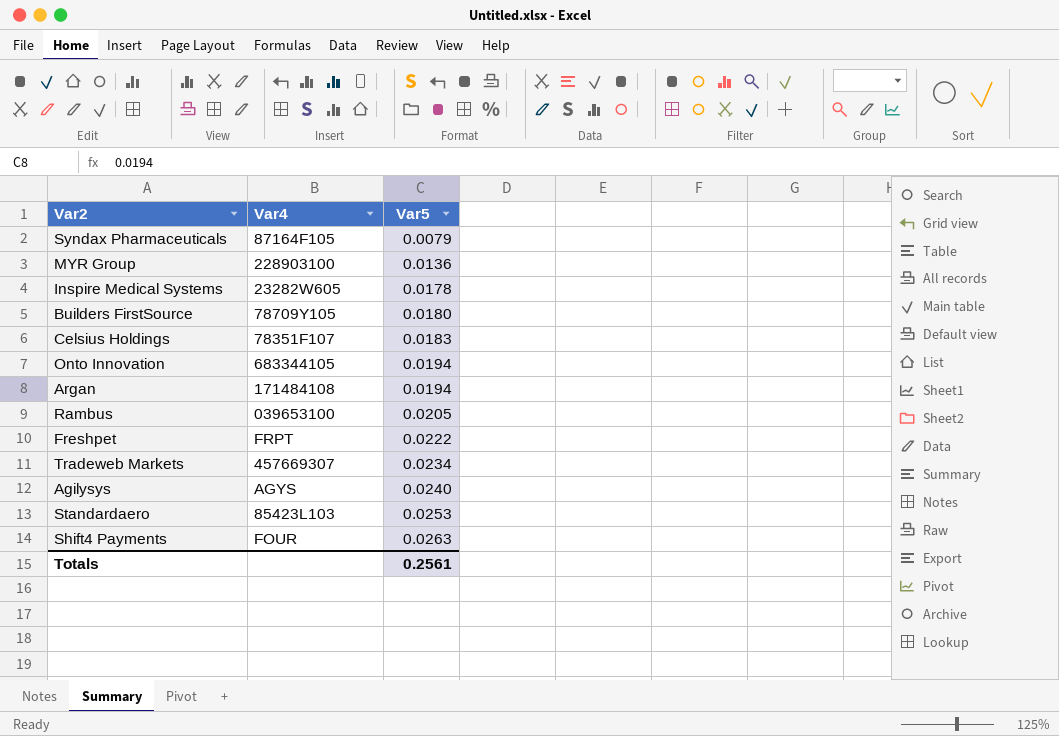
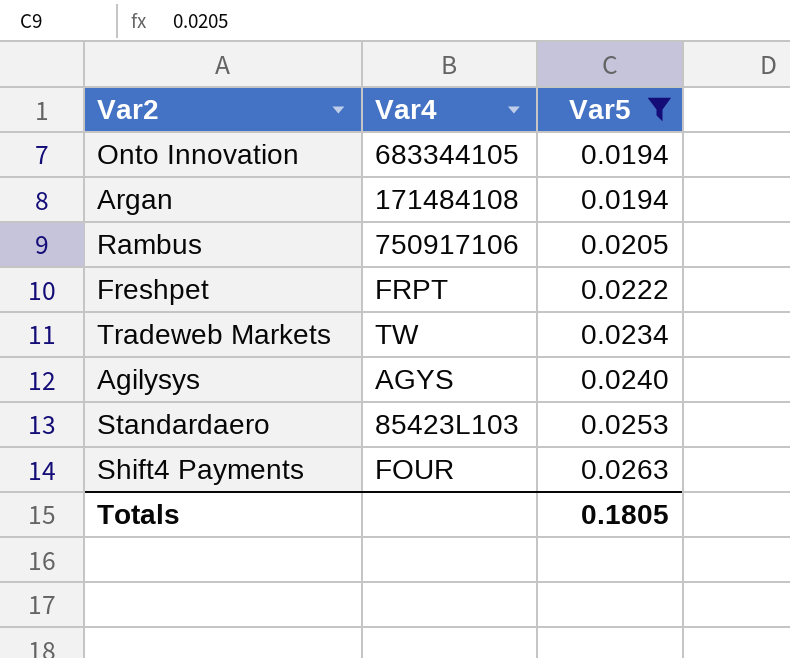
filter: none -> Var5 >= 0.0194
Rambus | Var4: 039653100 -> 750917106
Tradeweb Markets | Var4: 457669307 -> TW
Totals | Var5: 0.2561 -> 0.1805

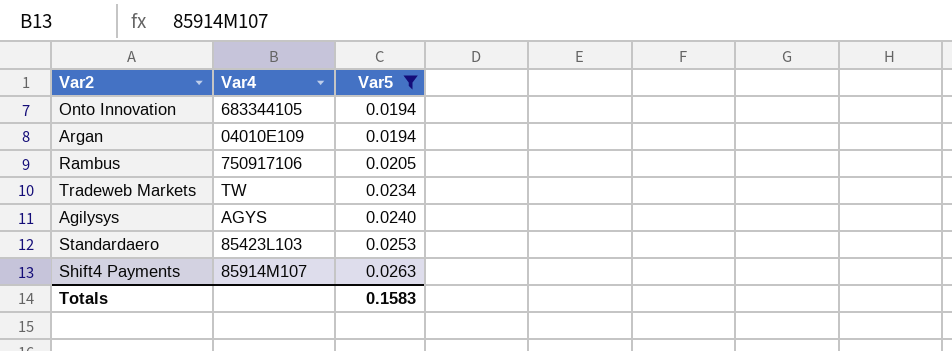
row Freshpet: FRPT | 0.0222 -> none
Argan | Var4: 171484108 -> 04010E109
Shift4 Payments | Var4: FOUR -> 85914M107
Totals | Var5: 0.1805 -> 0.1583

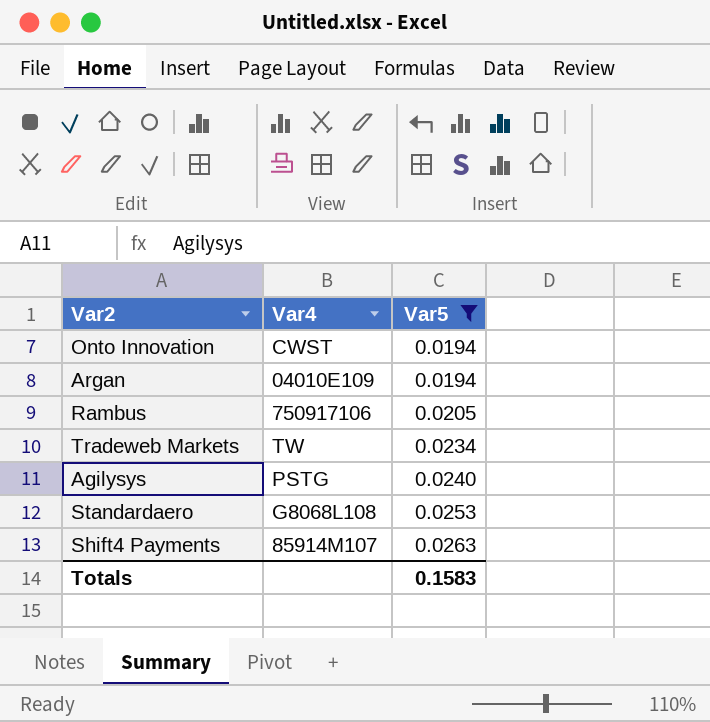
Onto Innovation | Var4: 683344105 -> CWST
Agilysys | Var4: AGYS -> PSTG
Standardaero | Var4: 85423L103 -> G8068L108

